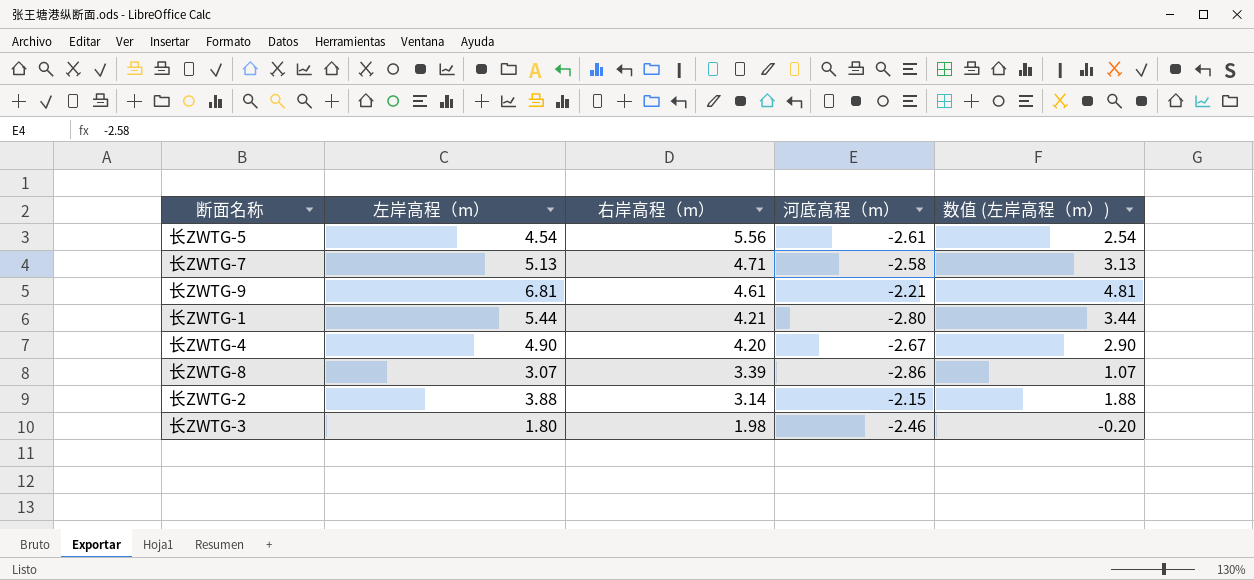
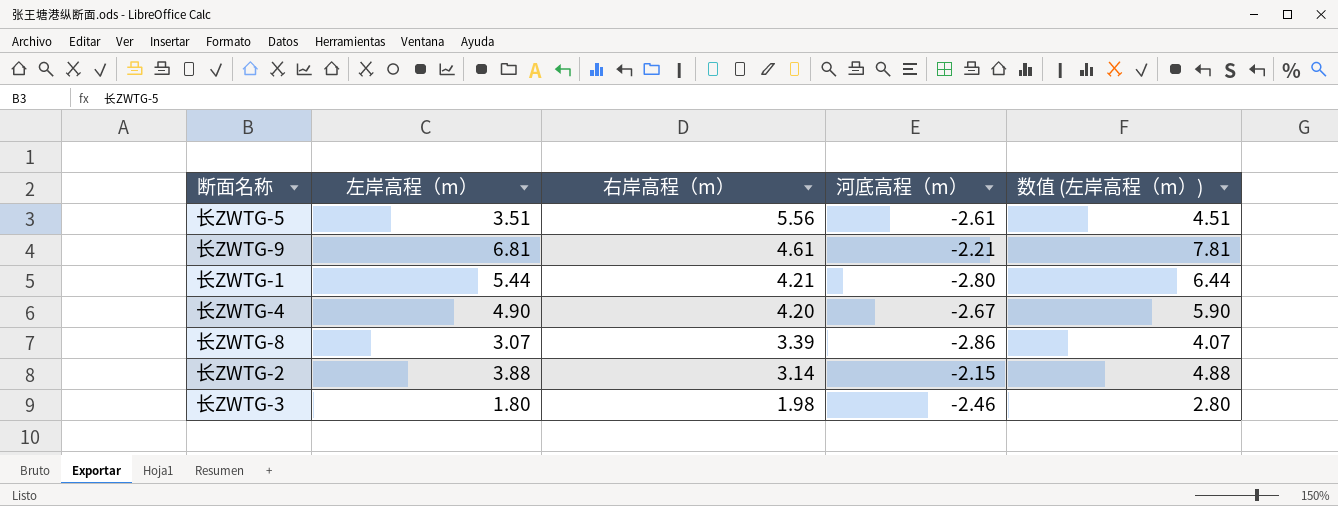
column 数值 (左岸高程（m）) | formula: [左岸高程（m）] - 2 -> [左岸高程（m）] + 1
row 长ZWTG-7: 5.13 | 4.71 | -2.58 | 3.13 -> none
长ZWTG-5 | 左岸高程（m）: 4.54 -> 3.51

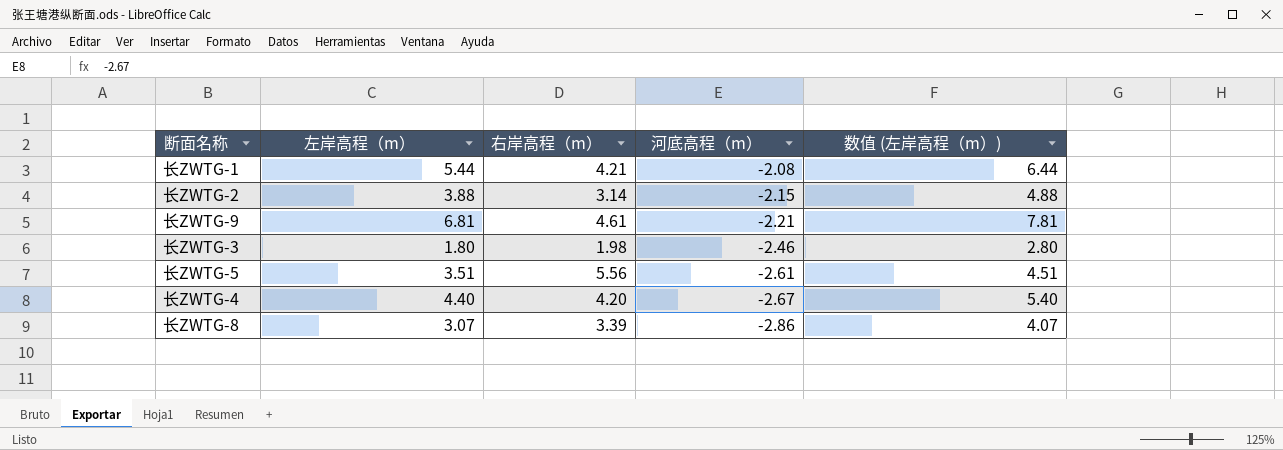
row order: 右岸高程（m） descending -> 河底高程（m） descending
长ZWTG-1 | 河底高程（m）: -2.80 -> -2.08
长ZWTG-4 | 左岸高程（m）: 4.90 -> 4.40
长ZWTG-4 | 数值 (左岸高程（m）): 5.90 -> 5.40

